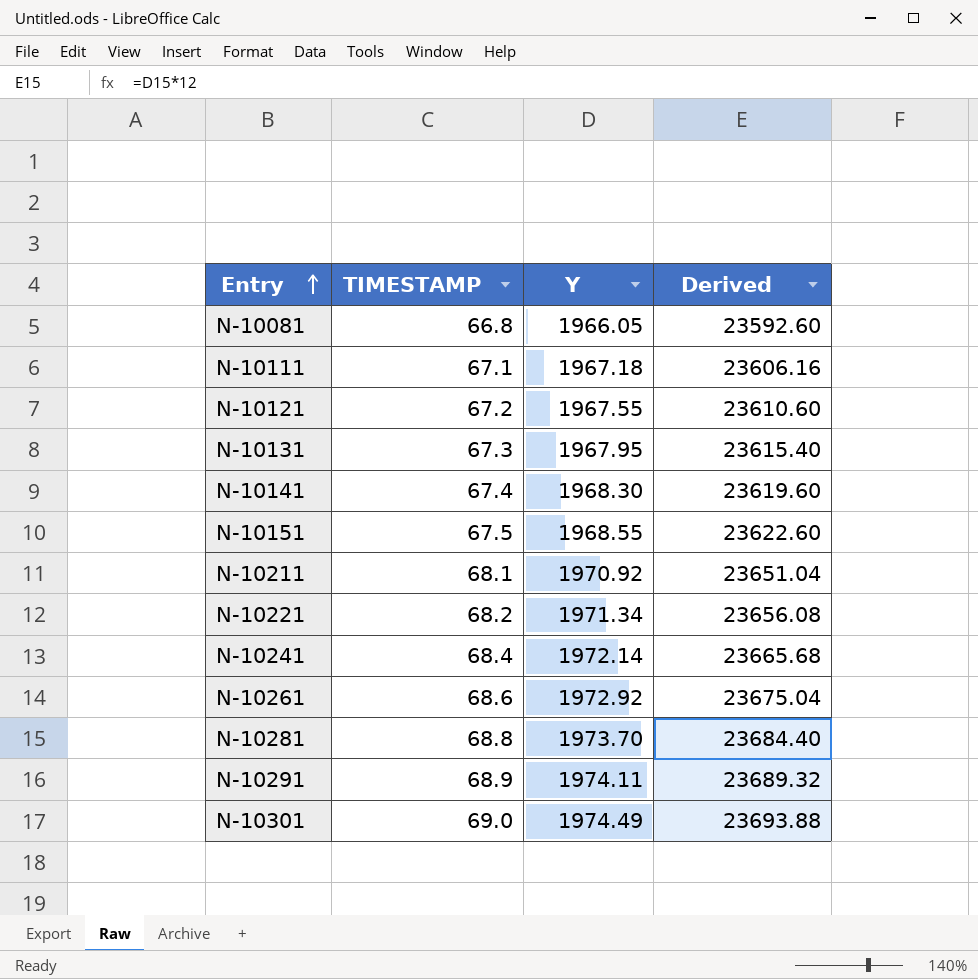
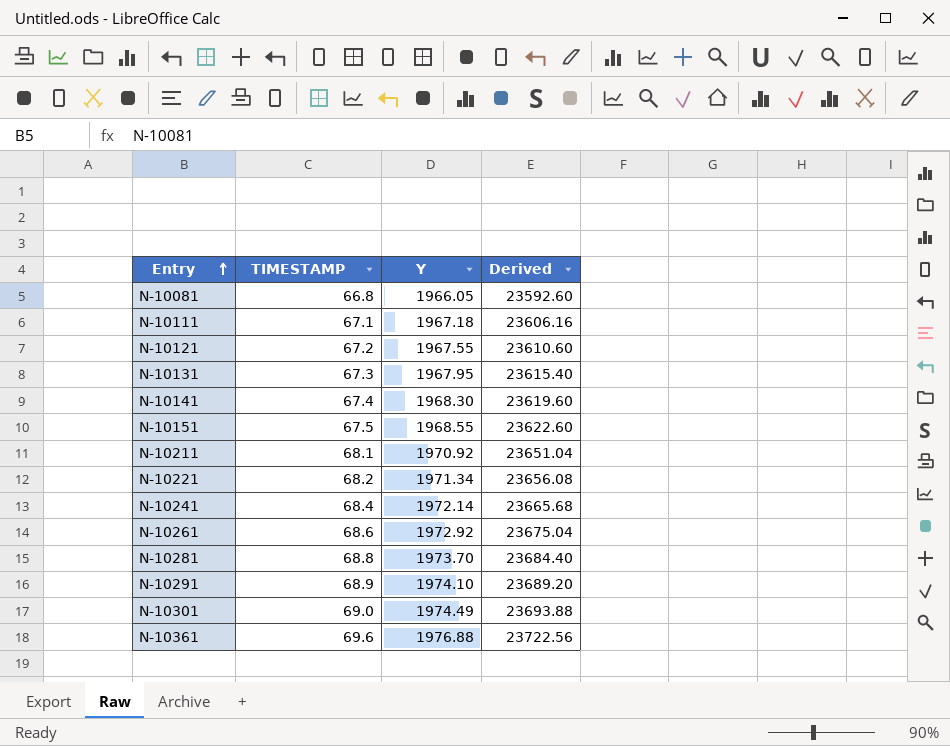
N-10291 | Y: 1974.11 -> 1974.10
N-10291 | Derived: 23689.32 -> 23689.20
row N-10361: none -> 69.6 | 1976.88 | 23722.56

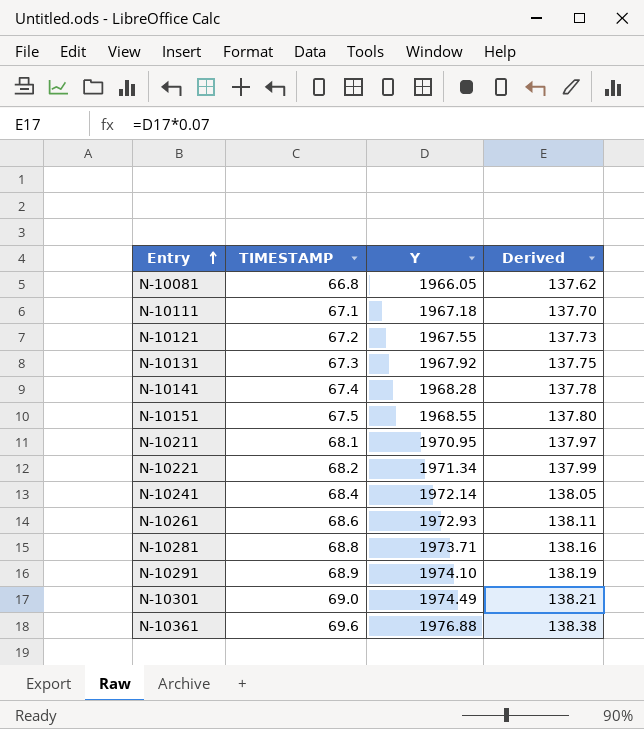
column Derived | formula: [Y] * 12 -> [Y] * 0.07
N-10131 | Y: 1967.95 -> 1967.92
N-10141 | Y: 1968.30 -> 1968.28
N-10211 | Y: 1970.92 -> 1970.95
N-10261 | Y: 1972.92 -> 1972.93
N-10281 | Y: 1973.70 -> 1973.71

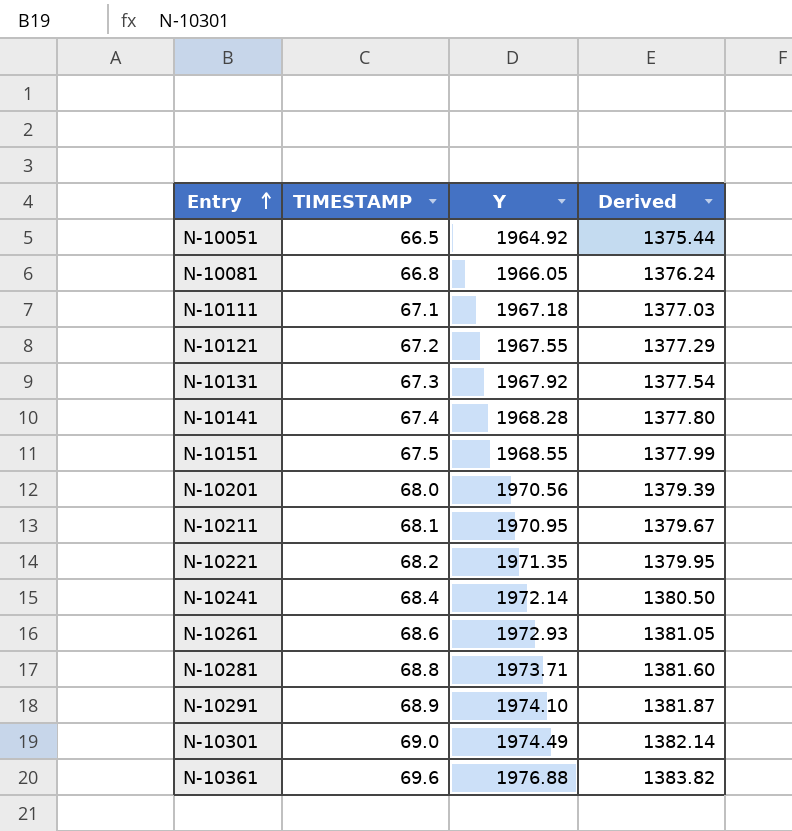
column Derived | formula: [Y] * 0.07 -> [Y] * 0.7
row N-10051: none -> 66.5 | 1964.92 | 1375.44
row N-10201: none -> 68.0 | 1970.56 | 1379.39
N-10221 | Y: 1971.34 -> 1971.35

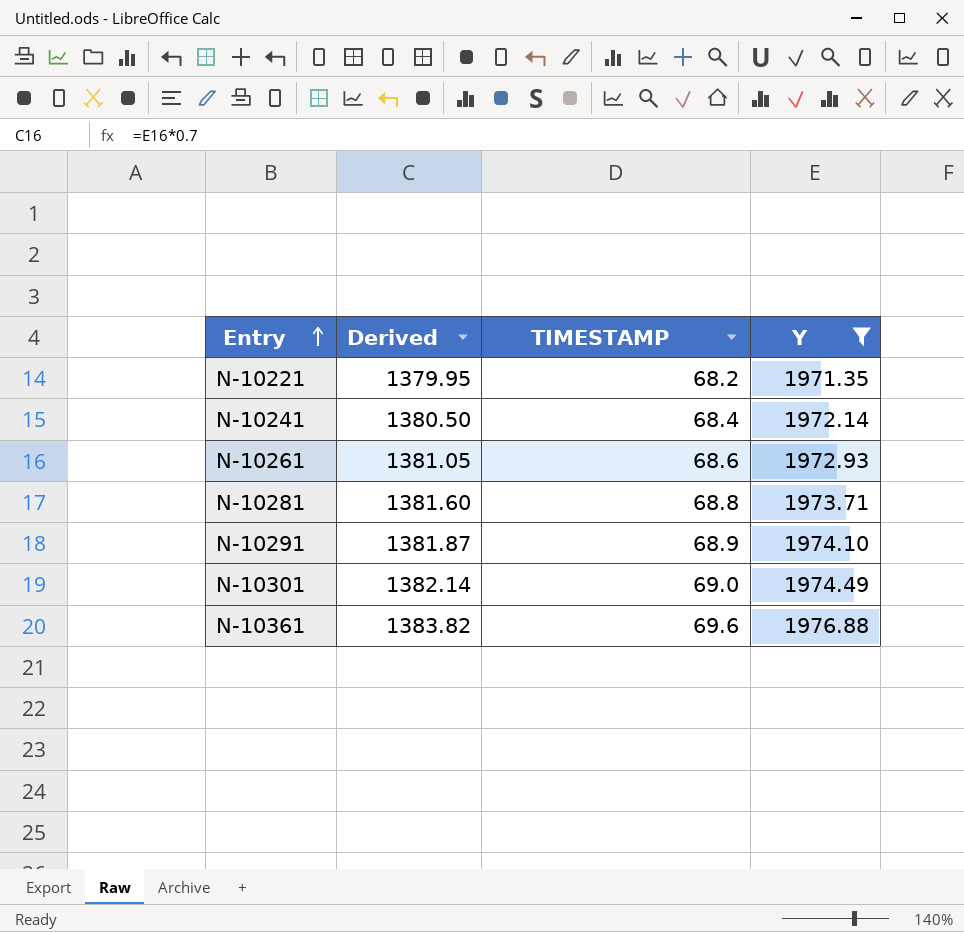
filter: none -> Y >= 1971.35
column Derived | position: 4 -> 2

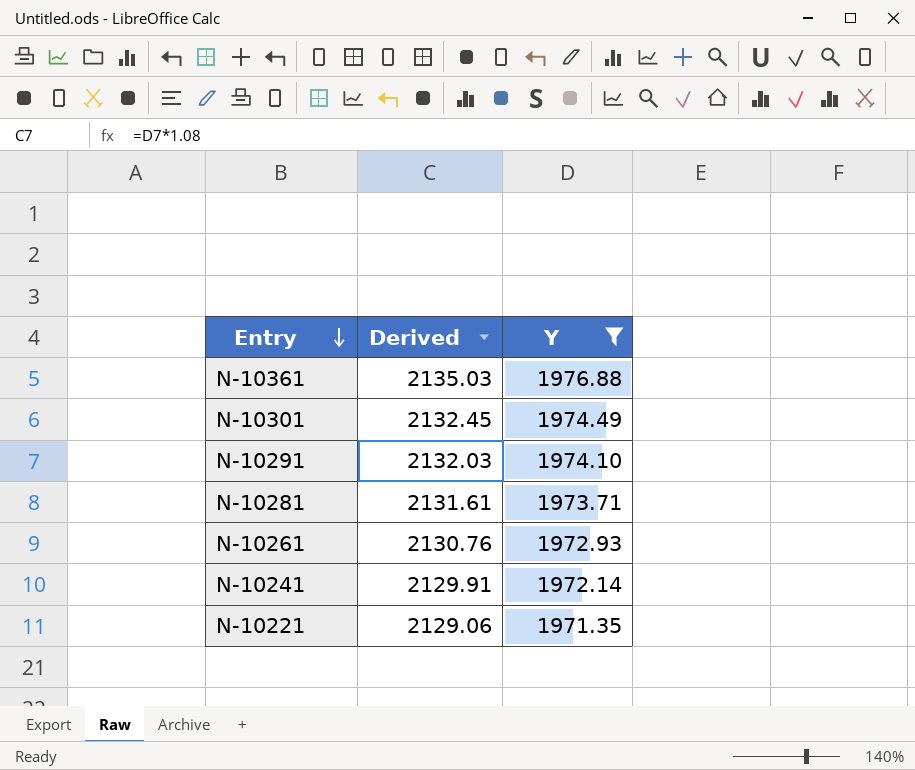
row order: Entry ascending -> Entry descending
column TIMESTAMP | position: 3 -> none
column Derived | formula: [Y] * 0.7 -> [Y] * 1.08

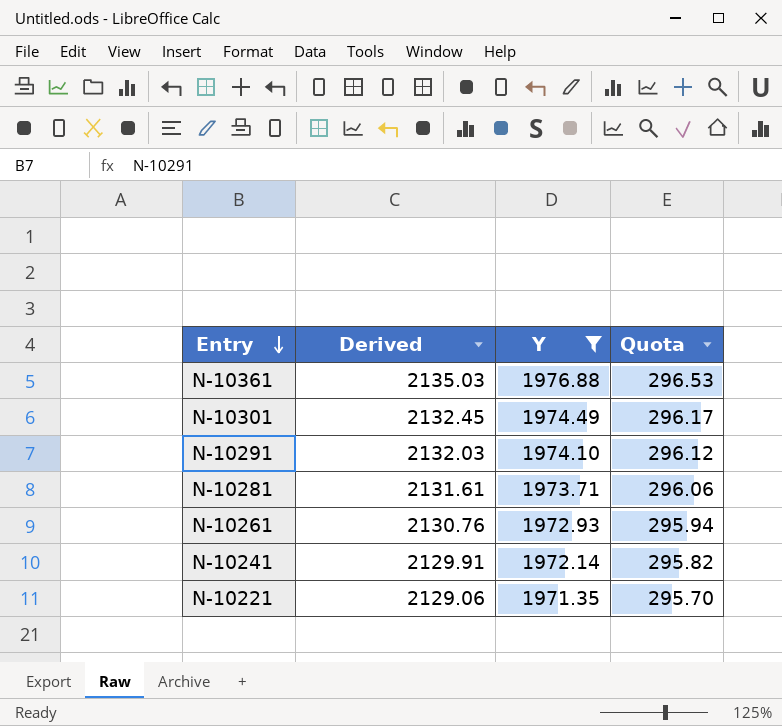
column Quota | formula: none -> [Y] * 0.15

